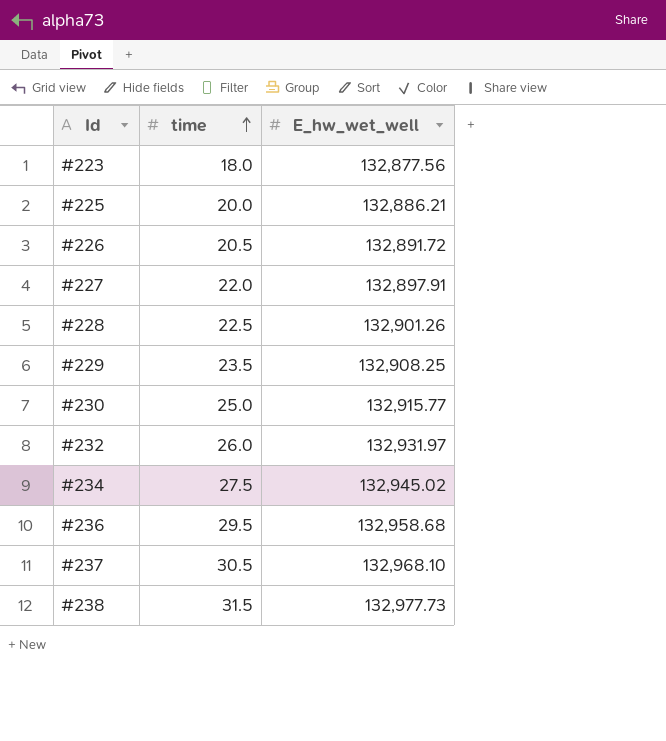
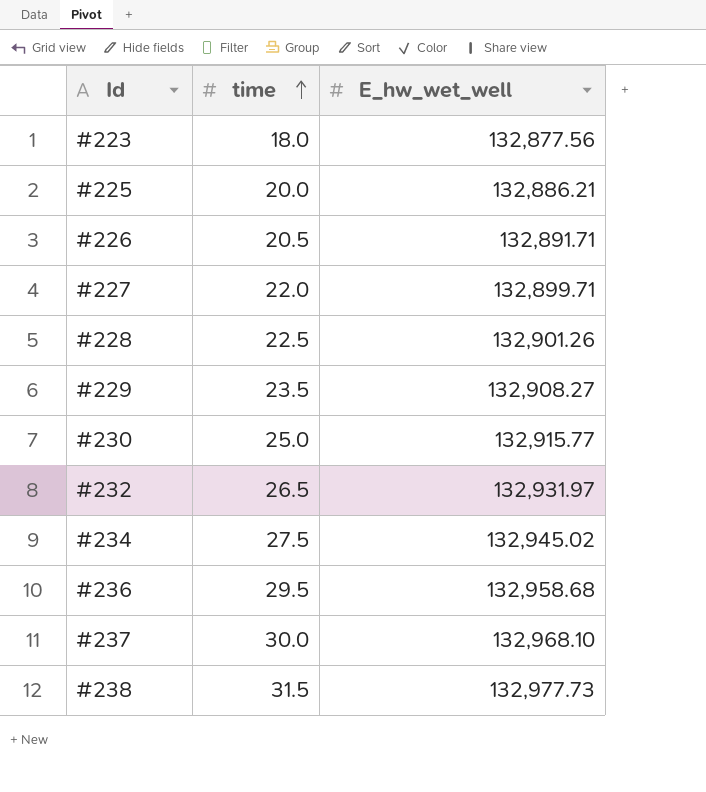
#226 | E_hw_wet_well: 132,891.72 -> 132,891.71
#227 | E_hw_wet_well: 132,897.91 -> 132,899.71
#229 | E_hw_wet_well: 132,908.25 -> 132,908.27
#232 | time: 26.0 -> 26.5
#237 | time: 30.5 -> 30.0

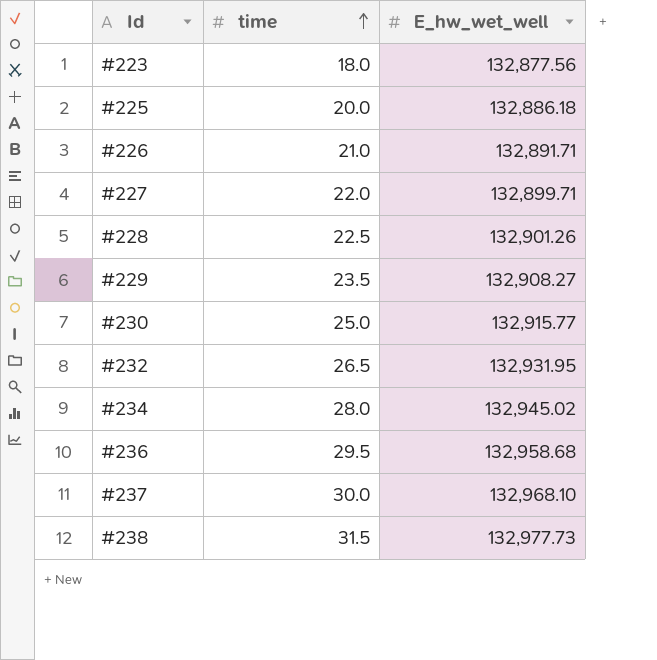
#225 | E_hw_wet_well: 132,886.21 -> 132,886.18
#226 | time: 20.5 -> 21.0
#232 | E_hw_wet_well: 132,931.97 -> 132,931.95
#234 | time: 27.5 -> 28.0

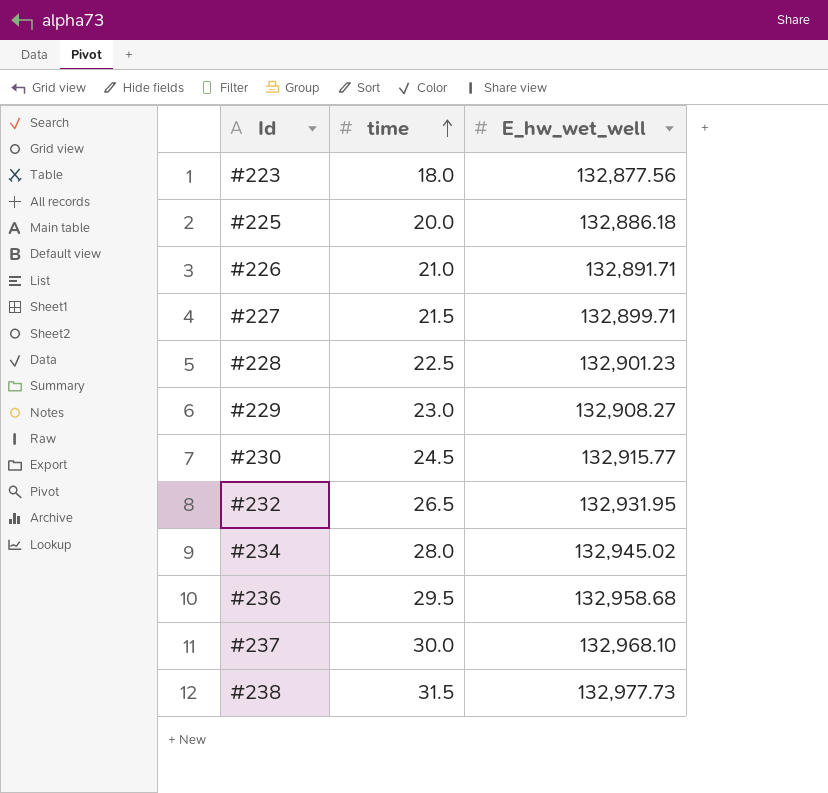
#227 | time: 22.0 -> 21.5
#228 | E_hw_wet_well: 132,901.26 -> 132,901.23
#229 | time: 23.5 -> 23.0
#230 | time: 25.0 -> 24.5

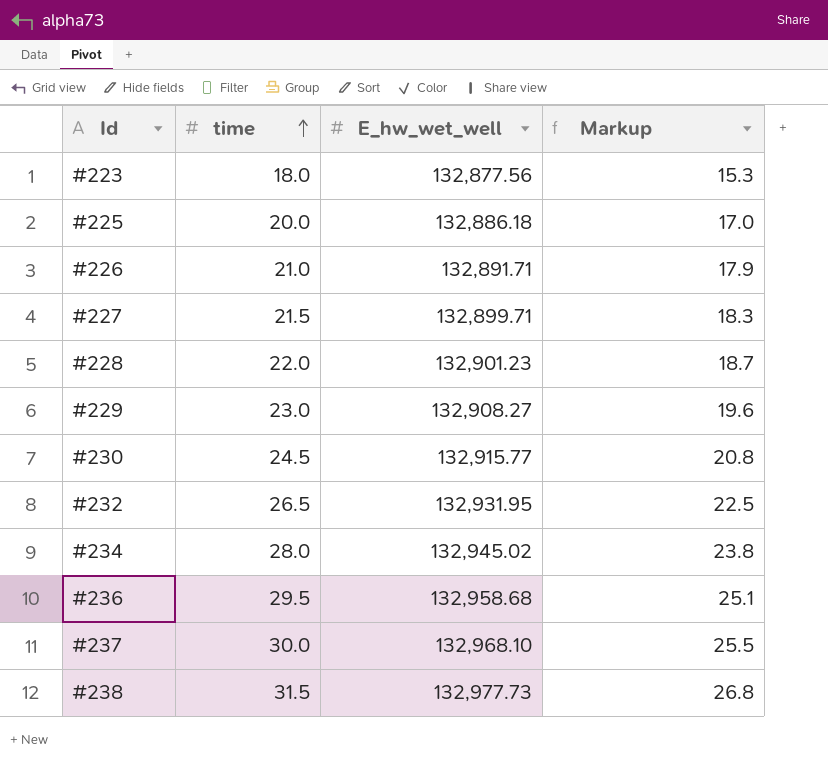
column Markup | formula: none -> [time] * 0.85
#228 | time: 22.5 -> 22.0

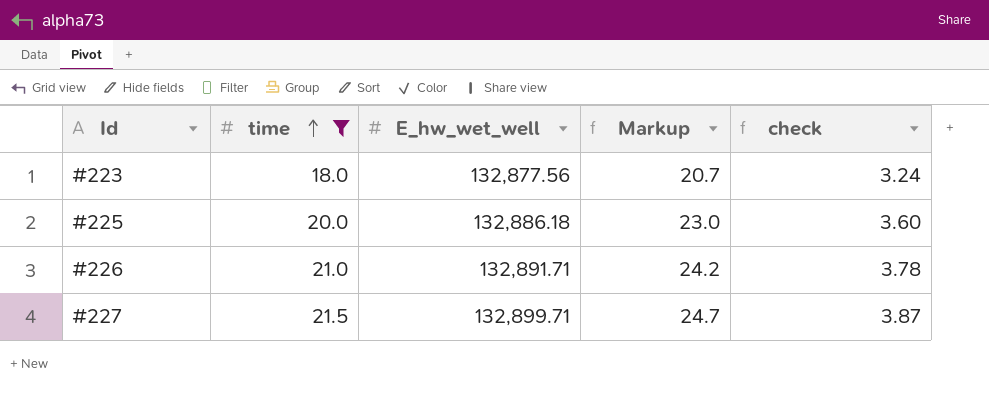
filter: none -> time <= 21.5
column Markup | formula: [time] * 0.85 -> [time] * 1.15
column check | formula: none -> [time] * 0.18

